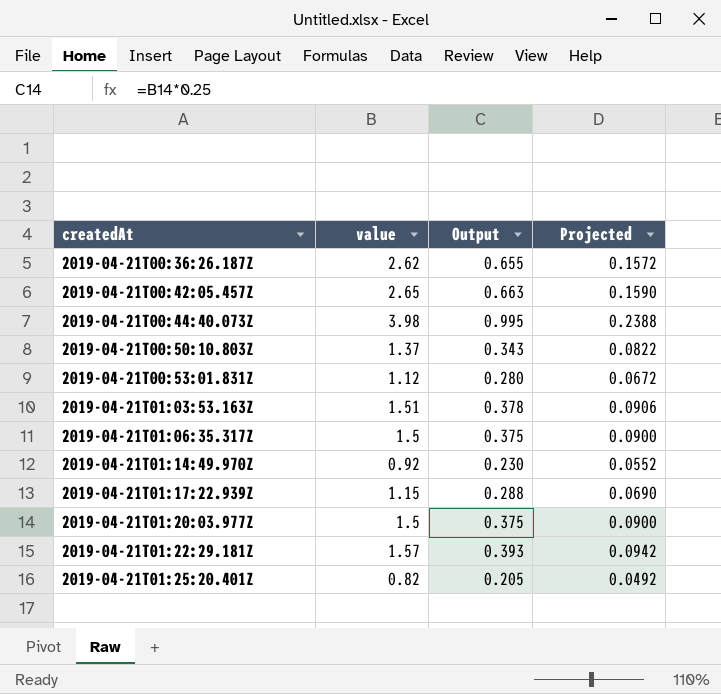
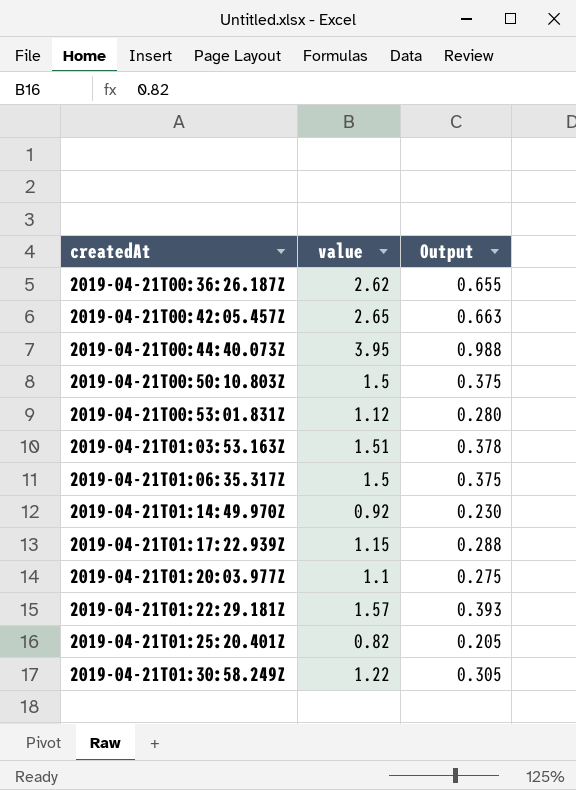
column Projected | formula: [value] * 0.06 -> none
2019-04-21T00:44:40.073Z | value: 3.98 -> 3.95
2019-04-21T00:44:40.073Z | Output: 0.995 -> 0.988
2019-04-21T00:50:10.803Z | value: 1.37 -> 1.5
2019-04-21T00:50:10.803Z | Output: 0.343 -> 0.375
2019-04-21T01:20:03.977Z | value: 1.5 -> 1.1
2019-04-21T01:20:03.977Z | Output: 0.375 -> 0.275
row 2019-04-21T01:30:58.249Z: none -> 1.22 | 0.305

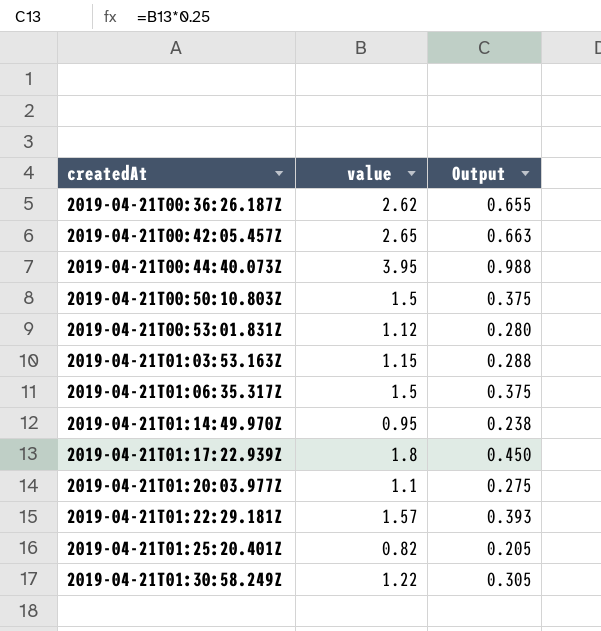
2019-04-21T01:03:53.163Z | value: 1.51 -> 1.15
2019-04-21T01:03:53.163Z | Output: 0.378 -> 0.288
2019-04-21T01:14:49.970Z | value: 0.92 -> 0.95
2019-04-21T01:14:49.970Z | Output: 0.230 -> 0.238
2019-04-21T01:17:22.939Z | value: 1.15 -> 1.8
2019-04-21T01:17:22.939Z | Output: 0.288 -> 0.450

